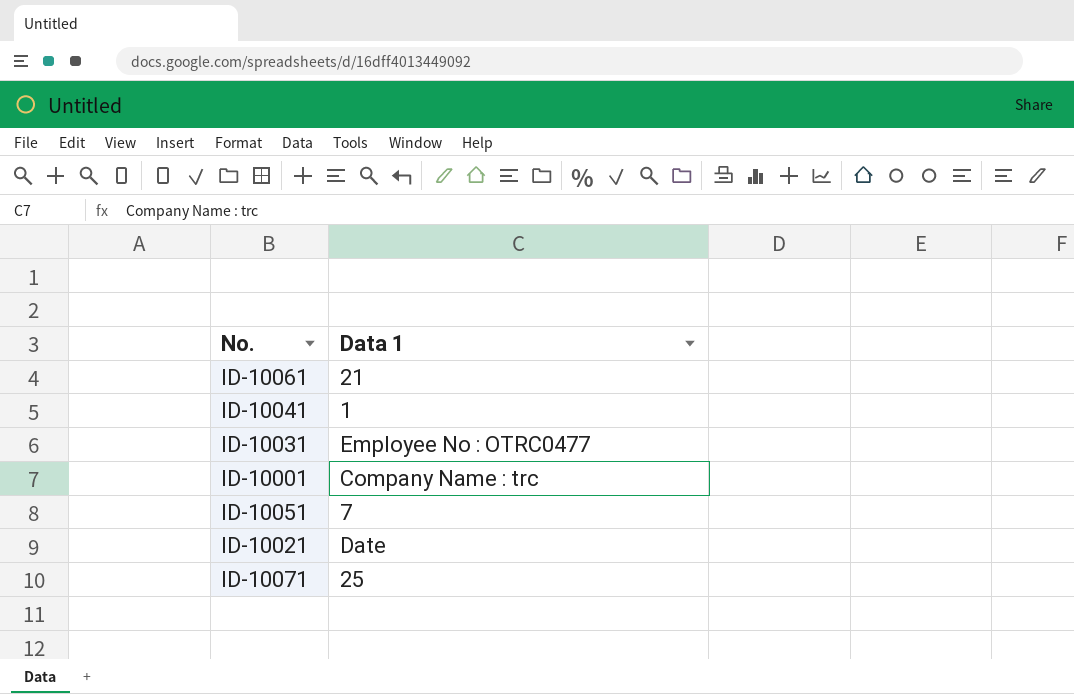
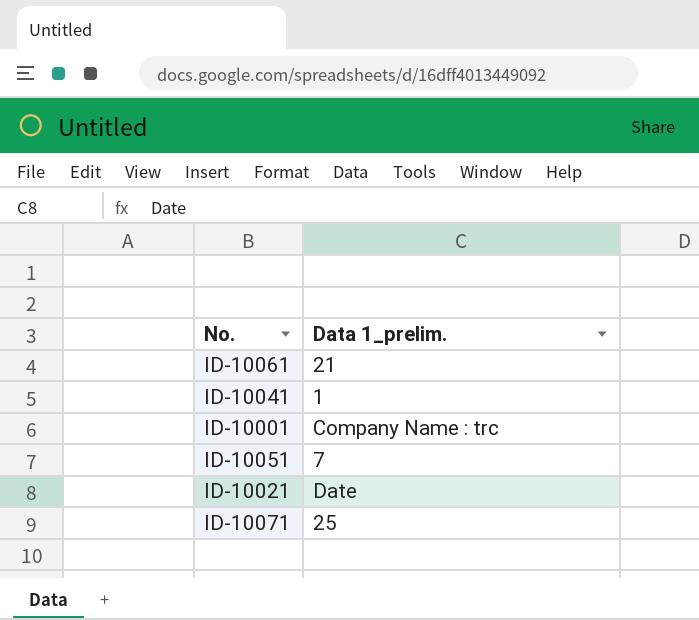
column name: Data 1 -> Data 1_prelim.
row ID-10031: Employee No : OTRC0477 -> none

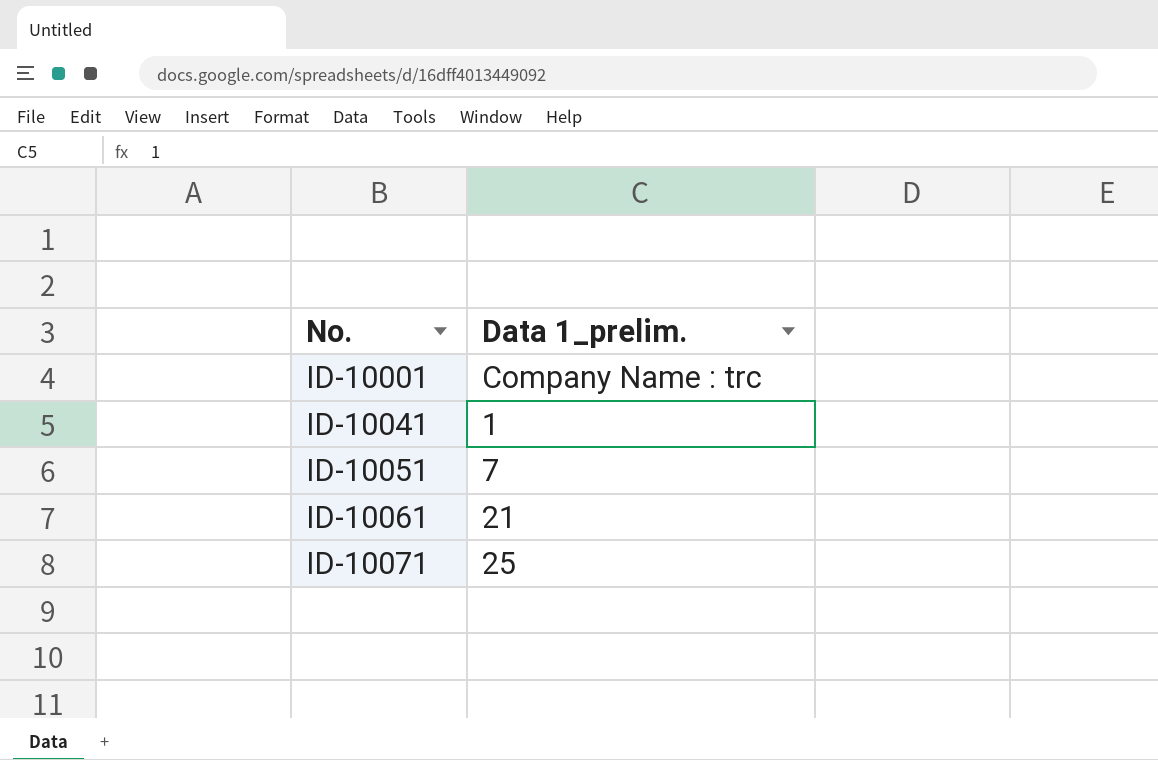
row order: none -> No. ascending
row ID-10021: Date -> none

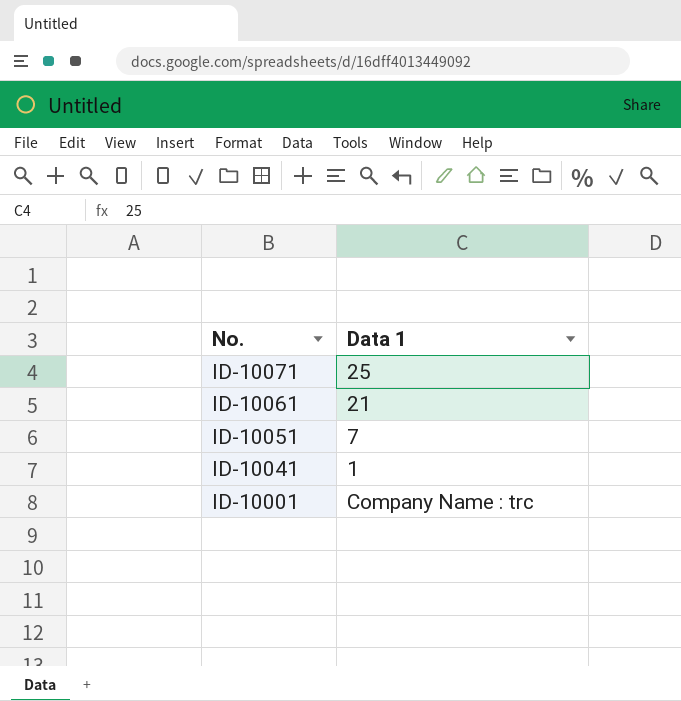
row order: No. ascending -> No. descending
column name: Data 1_prelim. -> Data 1

